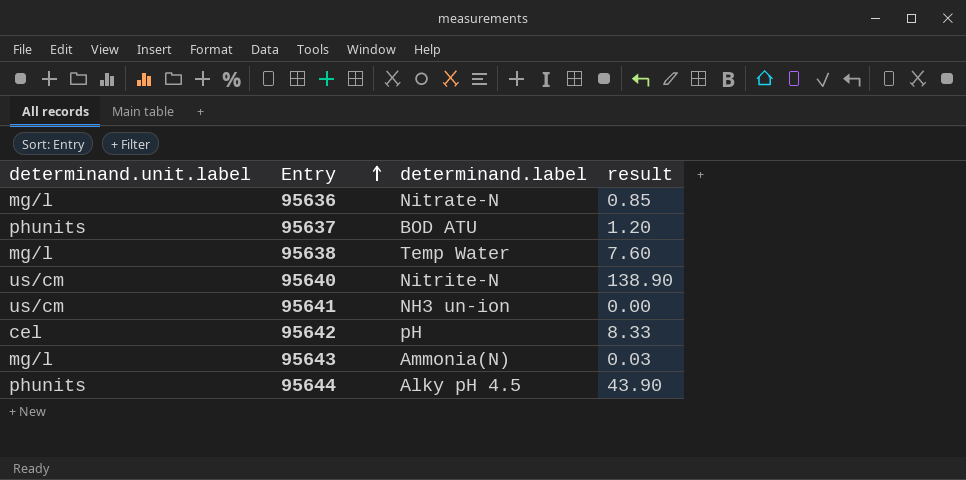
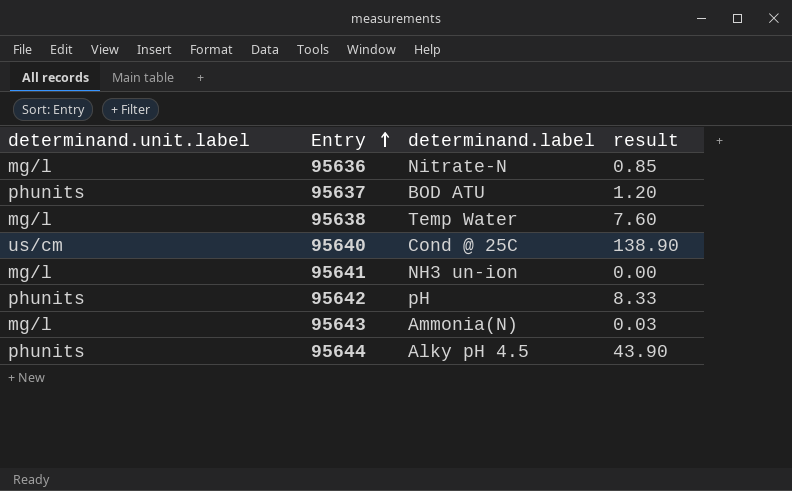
95640 | determinand.label: Nitrite-N -> Cond @ 25C
95641 | determinand.unit.label: us/cm -> mg/l
95642 | determinand.unit.label: cel -> phunits

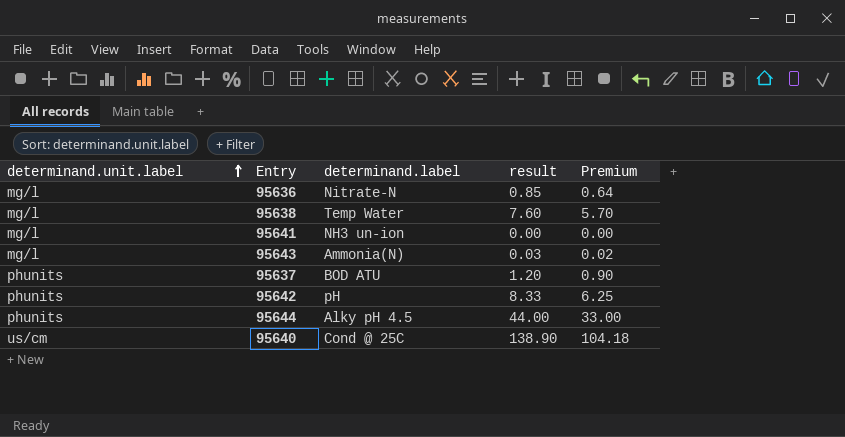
row order: Entry ascending -> determinand.unit.label ascending
column Premium | formula: none -> [result] * 0.75
95644 | result: 43.90 -> 44.00

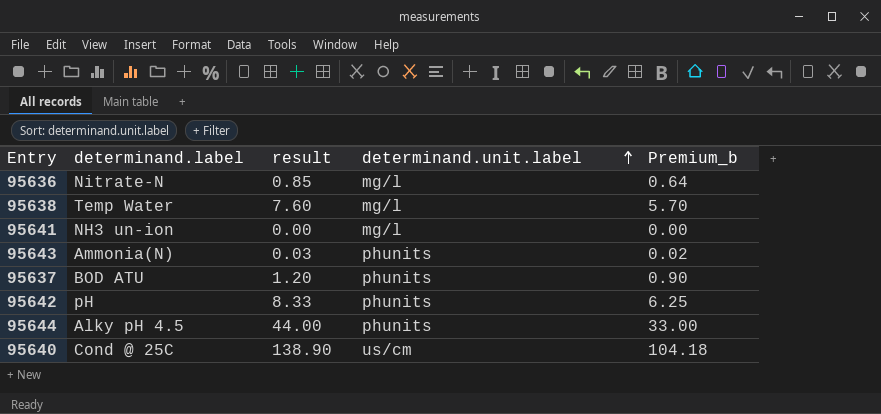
column determinand.unit.label | position: 1 -> 4
column name: Premium -> Premium_b
95643 | determinand.unit.label: mg/l -> phunits

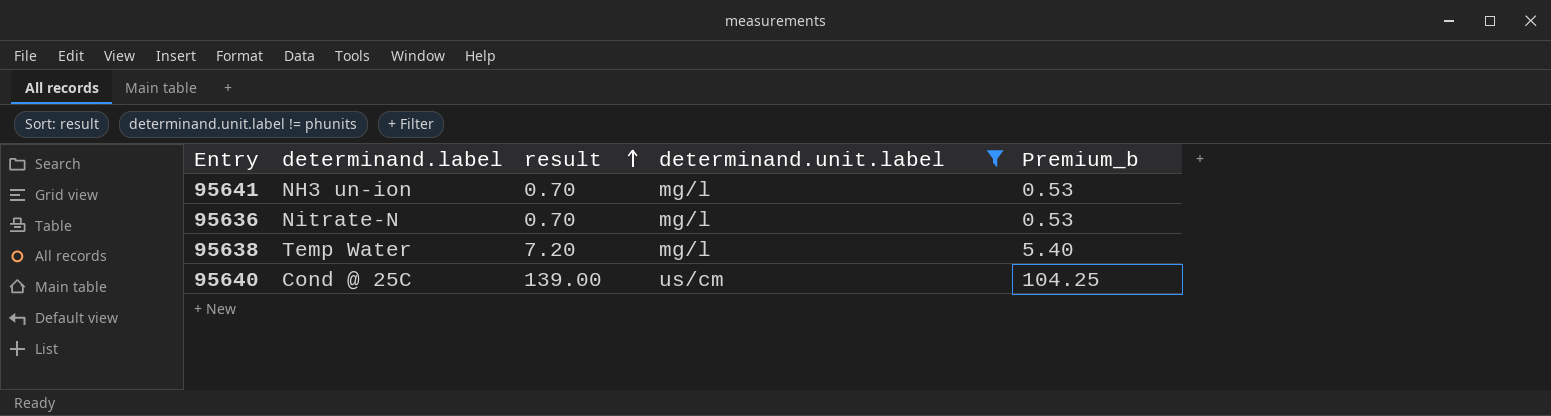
filter: none -> determinand.unit.label != phunits
row order: determinand.unit.label ascending -> result ascending
95641 | result: 0.00 -> 0.70
95641 | Premium_b: 0.00 -> 0.53
95636 | result: 0.85 -> 0.70
95636 | Premium_b: 0.64 -> 0.53
95638 | result: 7.60 -> 7.20
95638 | Premium_b: 5.70 -> 5.40
95640 | result: 138.90 -> 139.00
95640 | Premium_b: 104.18 -> 104.25

